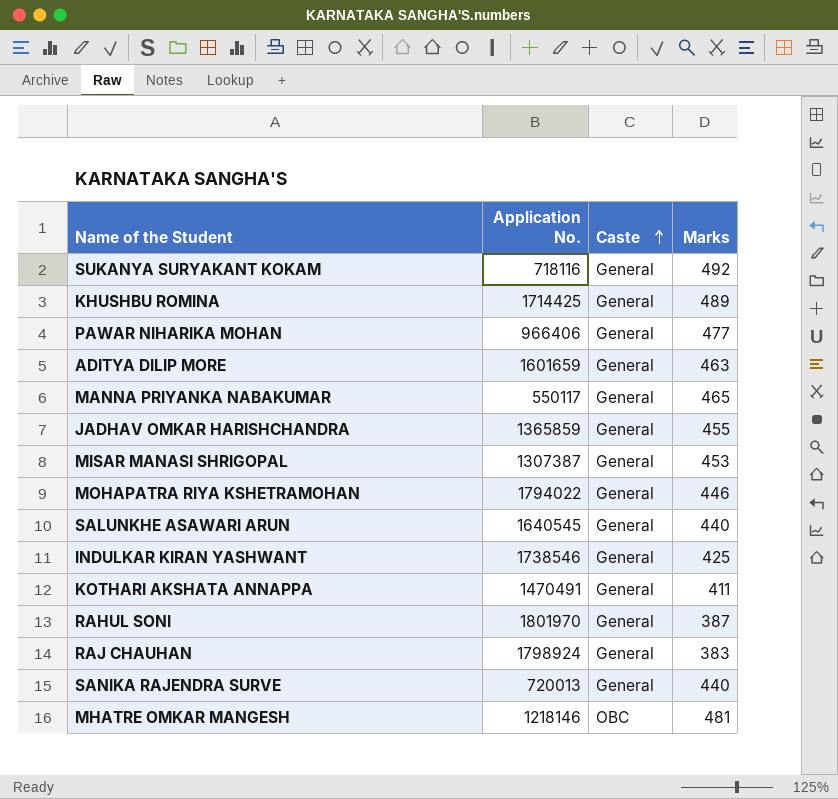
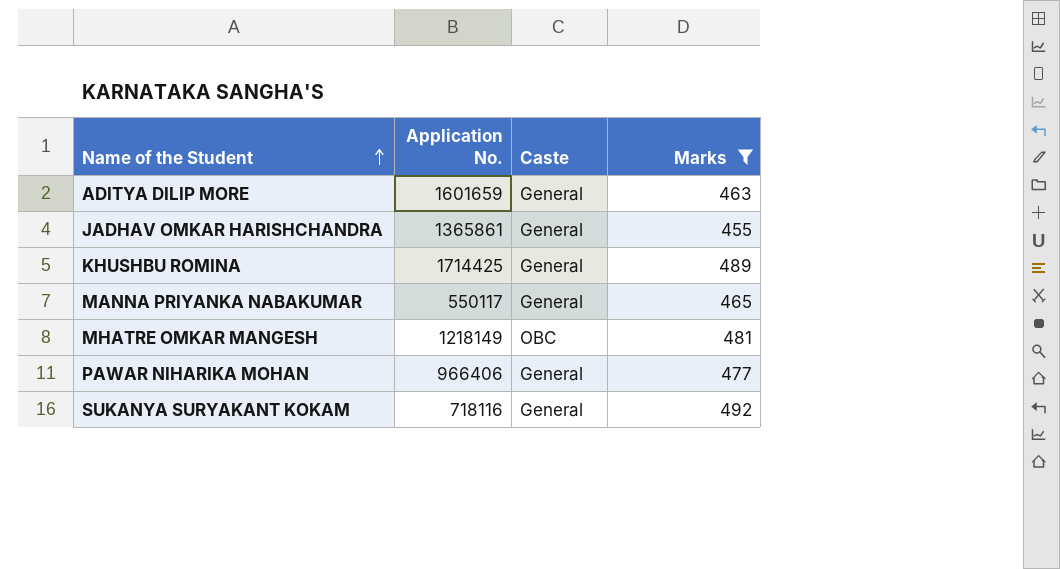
filter: none -> Marks >= 455
row order: Caste ascending -> Name of the Student ascending
JADHAV OMKAR HARISHCHANDRA | Application No.: 1365859 -> 1365861
MHATRE OMKAR MANGESH | Application No.: 1218146 -> 1218149

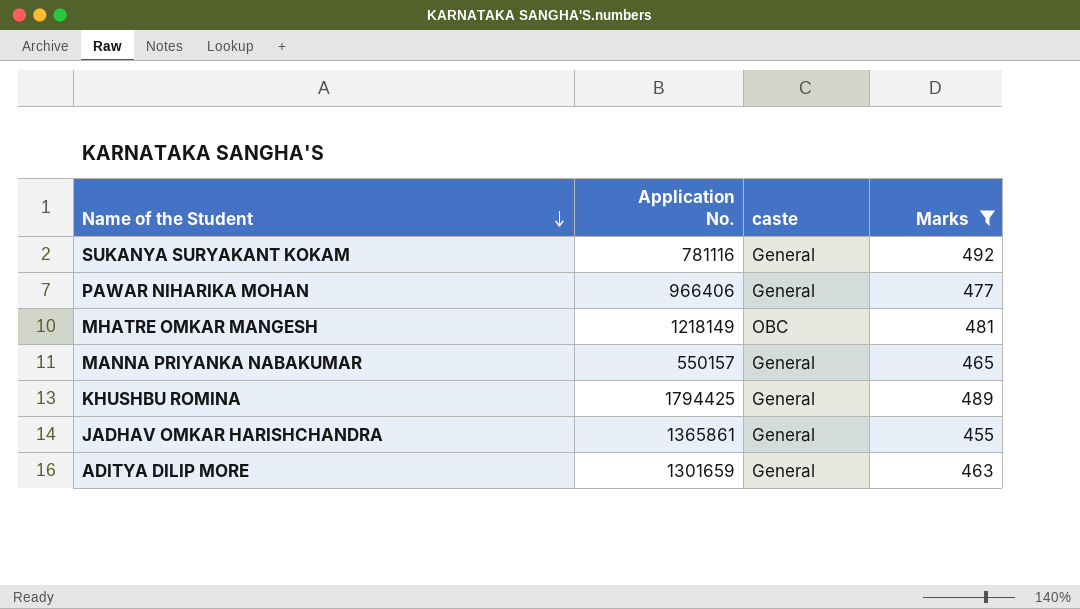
row order: Name of the Student ascending -> Name of the Student descending
column name: Caste -> caste
SUKANYA SURYAKANT KOKAM | Application No.: 718116 -> 781116
MANNA PRIYANKA NABAKUMAR | Application No.: 550117 -> 550157
KHUSHBU ROMINA | Application No.: 1714425 -> 1794425
ADITYA DILIP MORE | Application No.: 1601659 -> 1301659

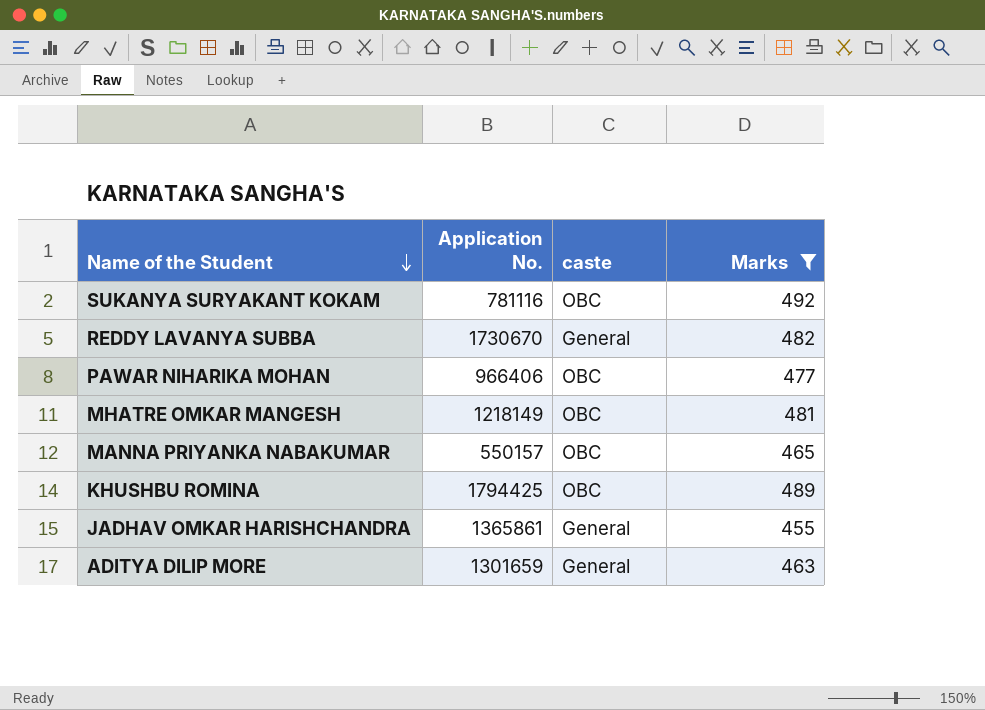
SUKANYA SURYAKANT KOKAM | caste: General -> OBC
row REDDY LAVANYA SUBBA: none -> 1730670 | General | 482
PAWAR NIHARIKA MOHAN | caste: General -> OBC
MANNA PRIYANKA NABAKUMAR | caste: General -> OBC
KHUSHBU ROMINA | caste: General -> OBC

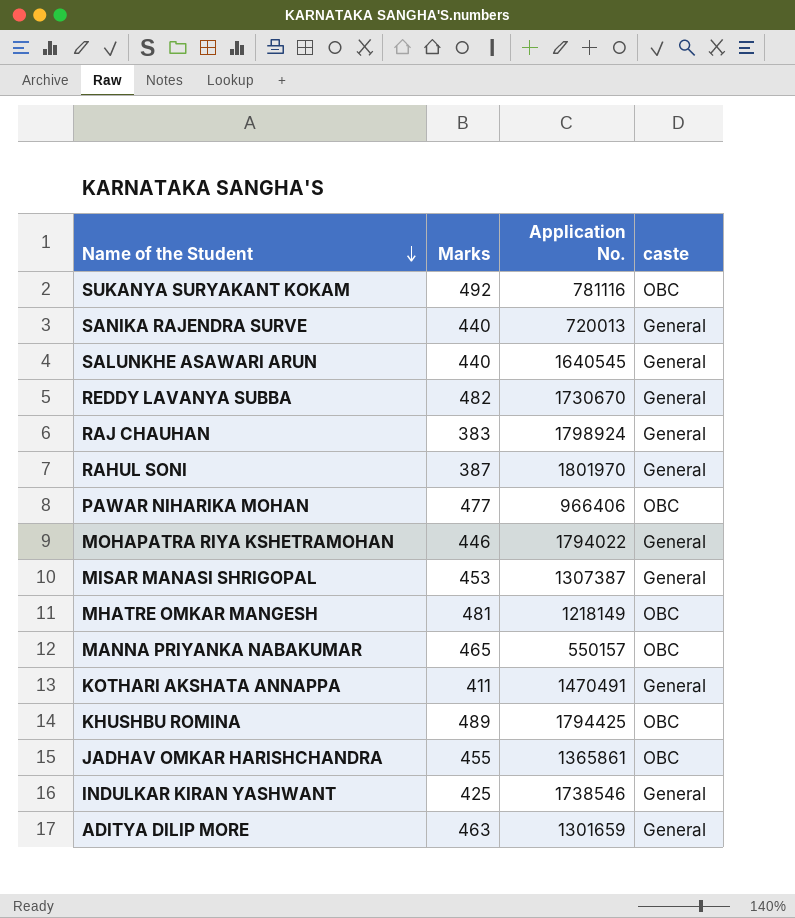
filter: Marks >= 455 -> none
column Marks | position: 4 -> 2
JADHAV OMKAR HARISHCHANDRA | caste: General -> OBC

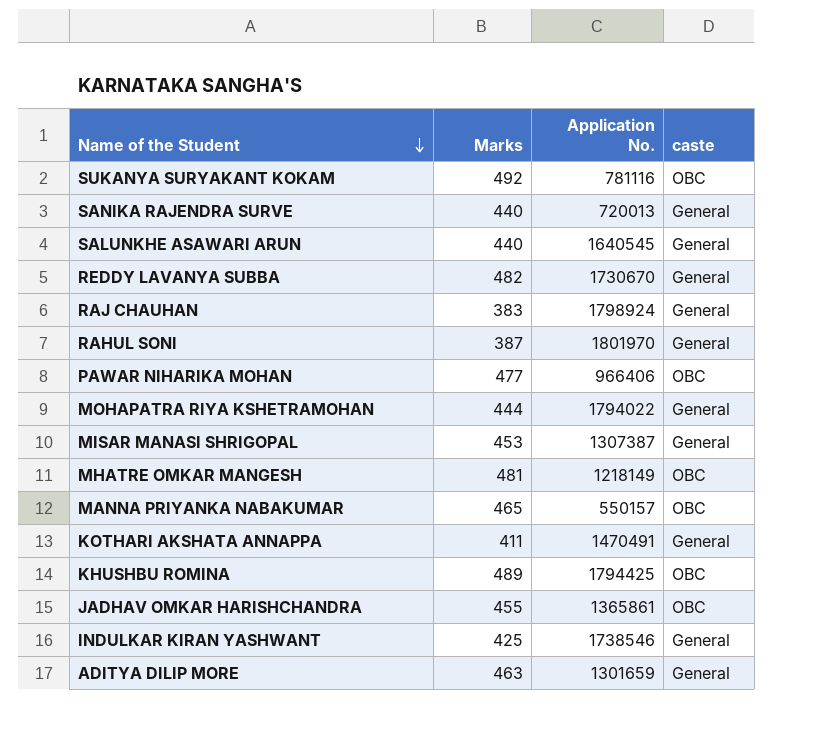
MOHAPATRA RIYA KSHETRAMOHAN | Marks: 446 -> 444

